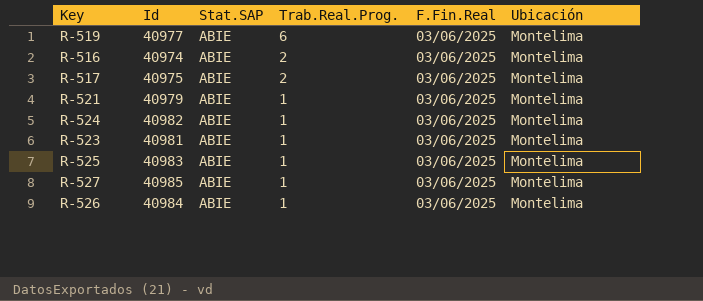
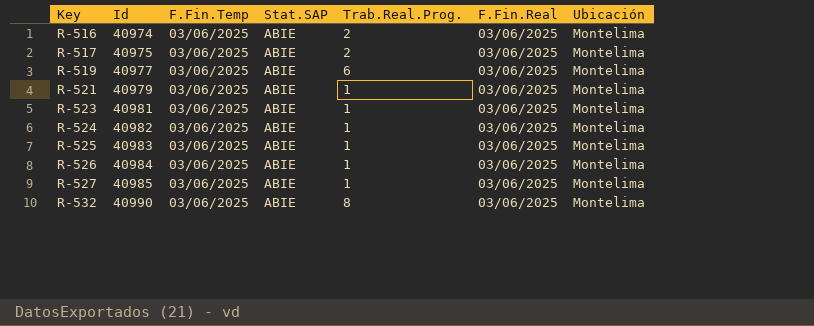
row order: Trab.Real.Prog. descending -> Key ascending
column F.Fin.Temp | position: none -> 3
row R-532: none -> 40990 | 03/06/2025 | ABIE | 8 | 03/06/2025 | Montelima

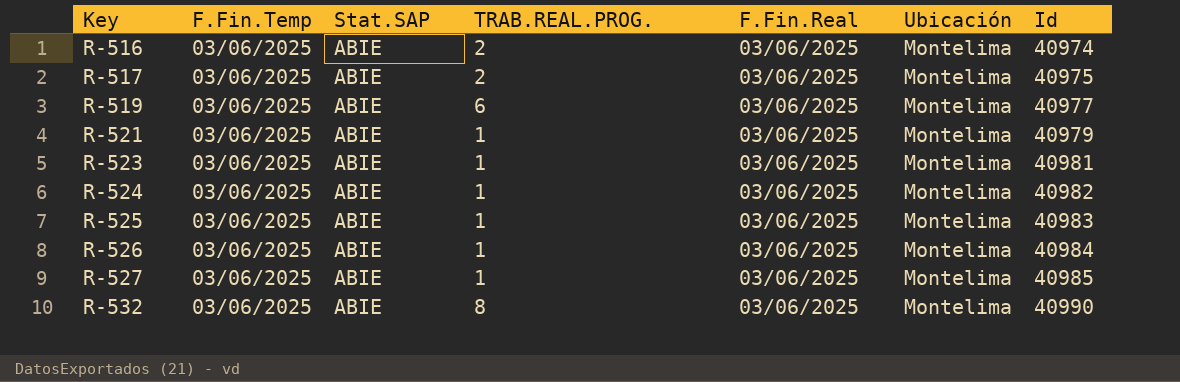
column name: Trab.Real.Prog. -> TRAB.REAL.PROG.
column Id | position: 2 -> 7

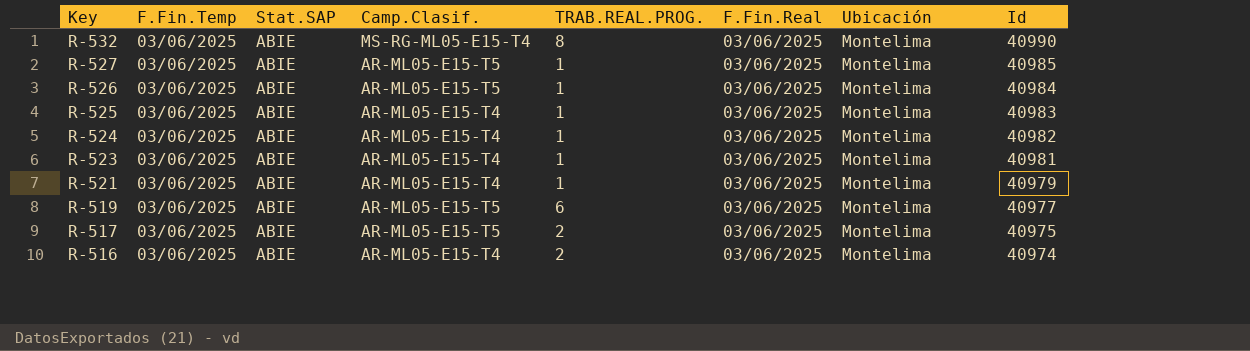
row order: Key ascending -> Key descending
column Camp.Clasif. | position: none -> 4

